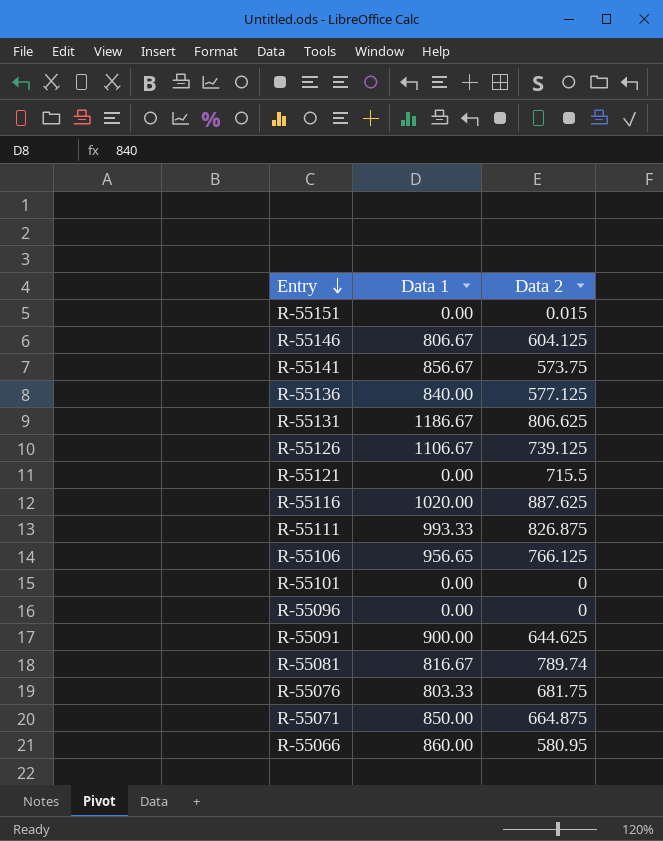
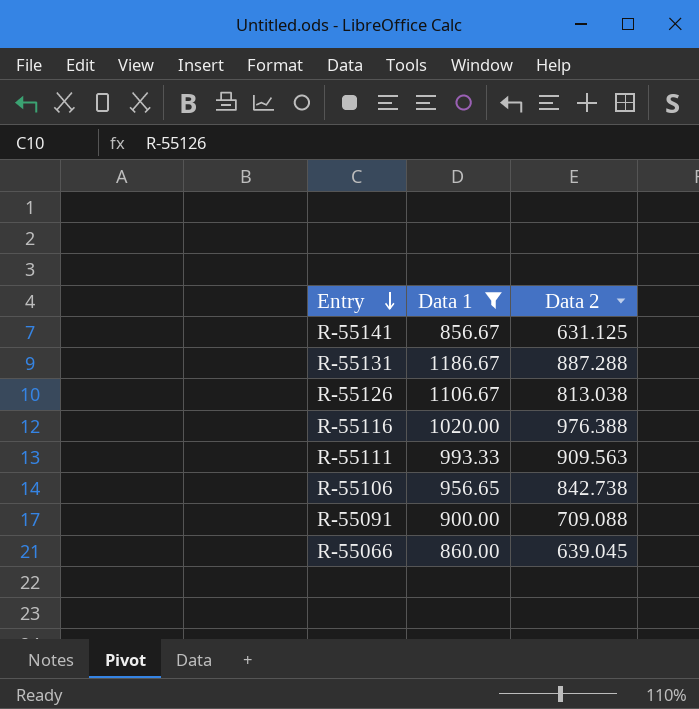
filter: none -> Data 1 >= 856.67
R-55141 | Data 2: 573.75 -> 631.125
R-55131 | Data 2: 806.625 -> 887.288
R-55126 | Data 2: 739.125 -> 813.038
R-55116 | Data 2: 887.625 -> 976.388
R-55111 | Data 2: 826.875 -> 909.563
R-55106 | Data 2: 766.125 -> 842.738
R-55091 | Data 2: 644.625 -> 709.088
R-55066 | Data 2: 580.95 -> 639.045

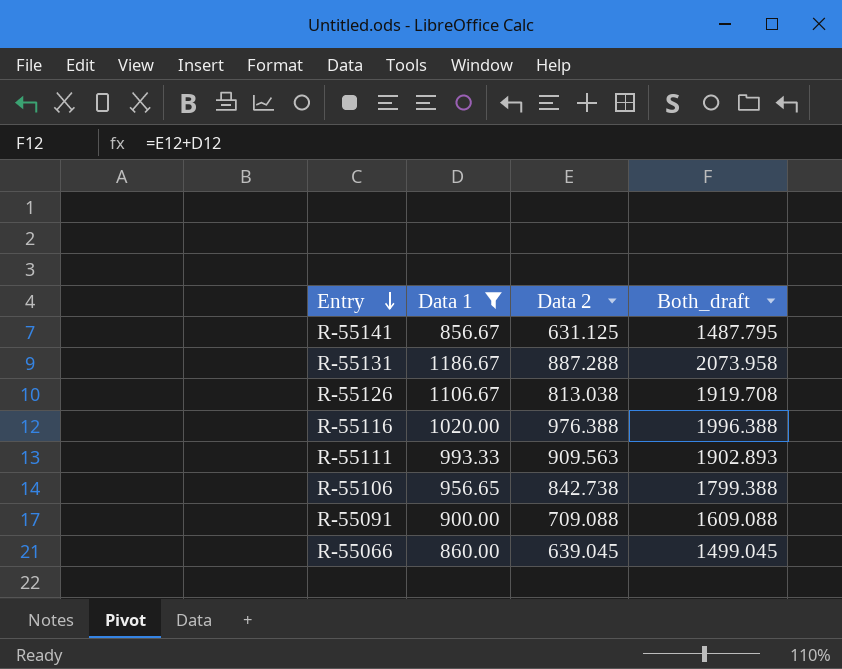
column Both_draft | formula: none -> [Data 1] + [Data 2]

